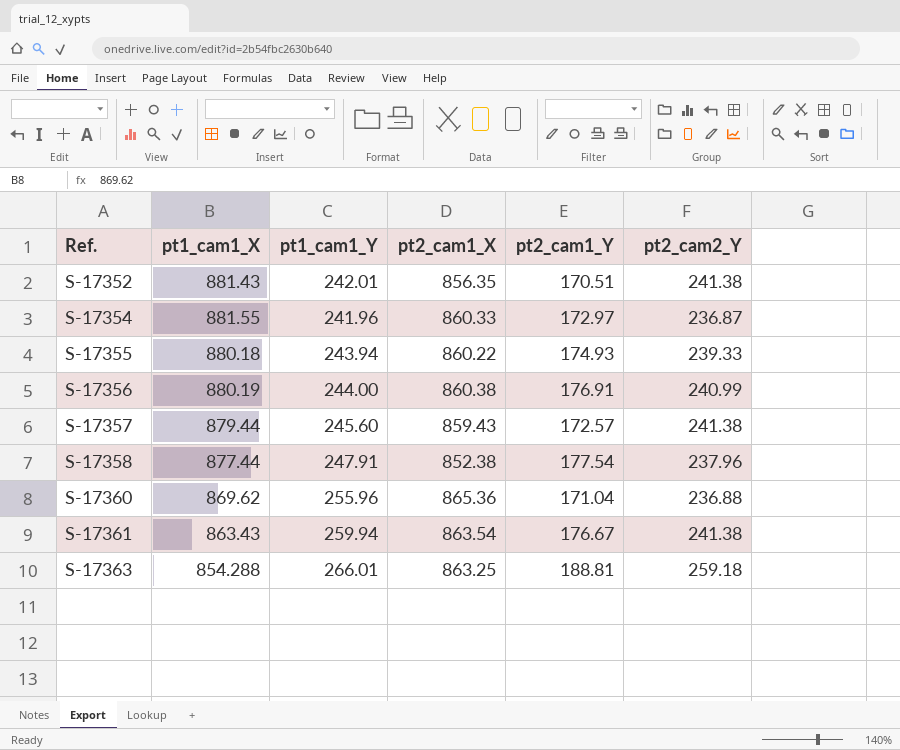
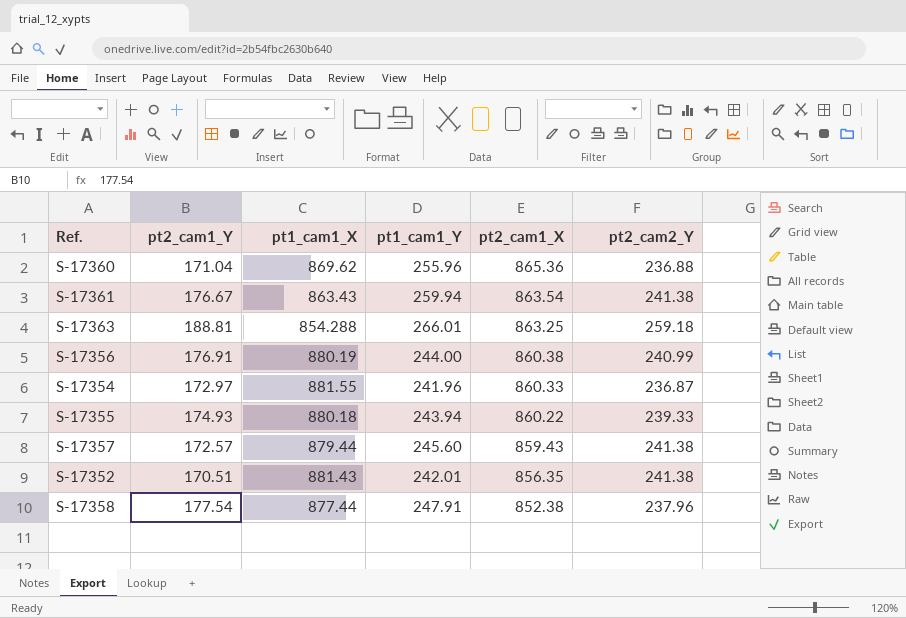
row order: Ref. ascending -> pt2_cam1_X descending
column pt2_cam1_Y | position: 5 -> 2

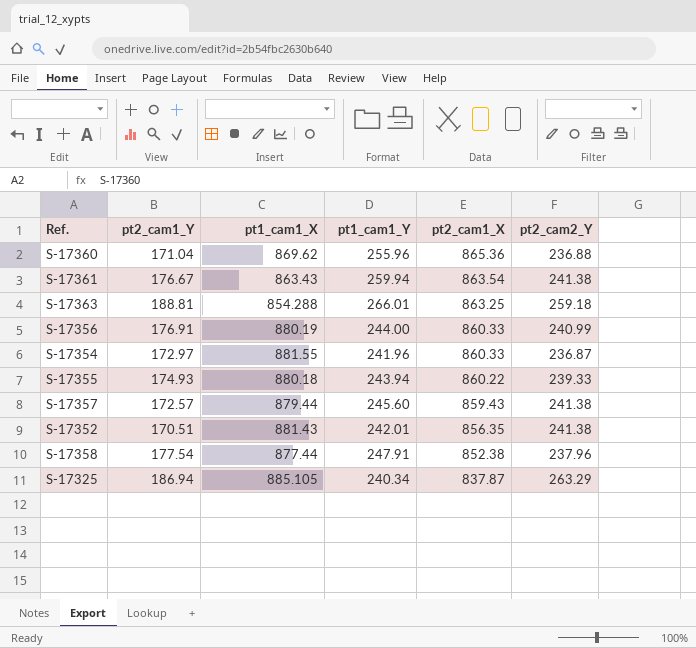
S-17356 | pt2_cam1_X: 860.38 -> 860.33
row S-17325: none -> 186.94 | 885.105 | 240.34 | 837.87 | 263.29

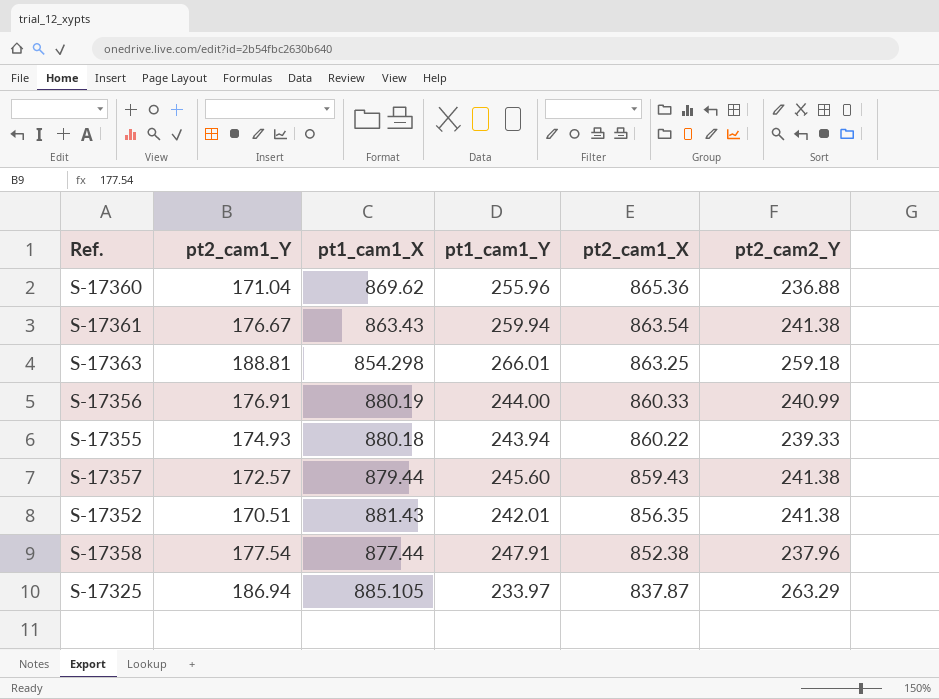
row S-17354: 172.97 | 881.55 | 241.96 | 860.33 | 236.87 -> none
S-17363 | pt1_cam1_X: 854.288 -> 854.298
S-17325 | pt1_cam1_Y: 240.34 -> 233.97

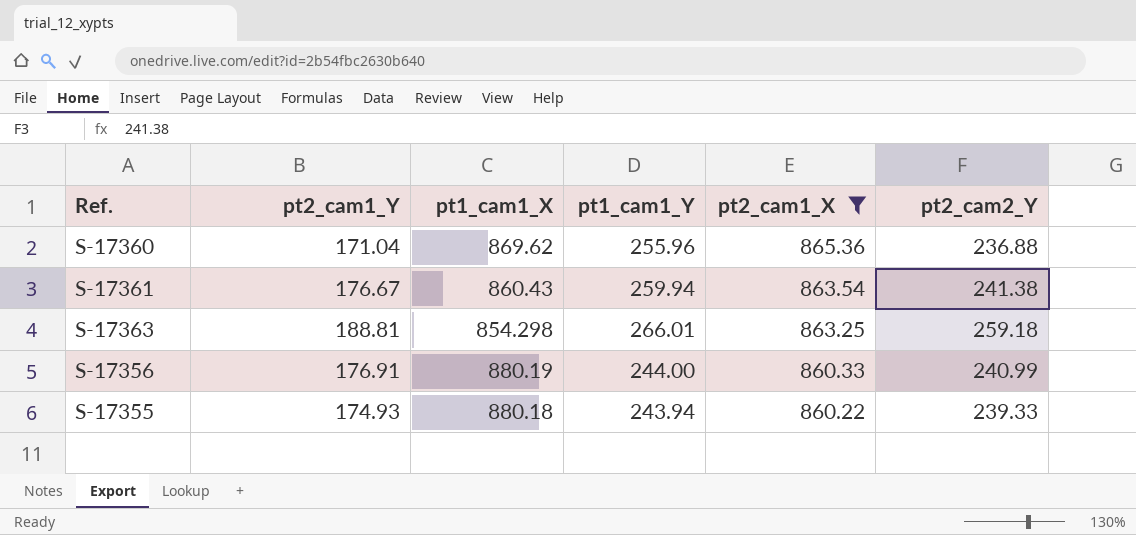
filter: none -> pt2_cam1_X >= 860.22
S-17361 | pt1_cam1_X: 863.43 -> 860.43

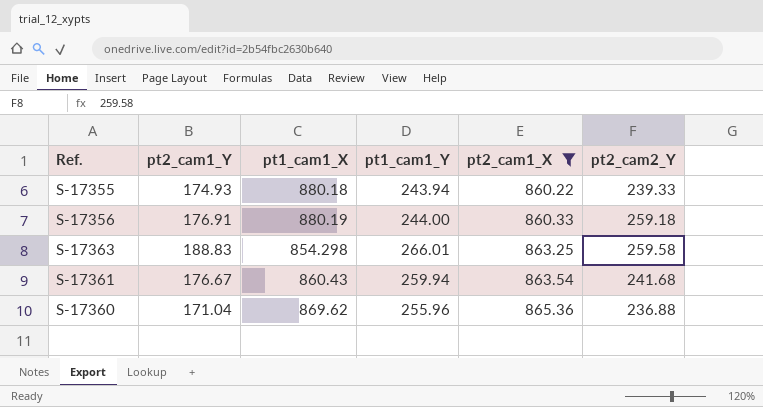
row order: pt2_cam1_X descending -> pt2_cam1_X ascending
S-17356 | pt2_cam2_Y: 240.99 -> 259.18
S-17363 | pt2_cam1_Y: 188.81 -> 188.83
S-17363 | pt2_cam2_Y: 259.18 -> 259.58
S-17361 | pt2_cam2_Y: 241.38 -> 241.68

